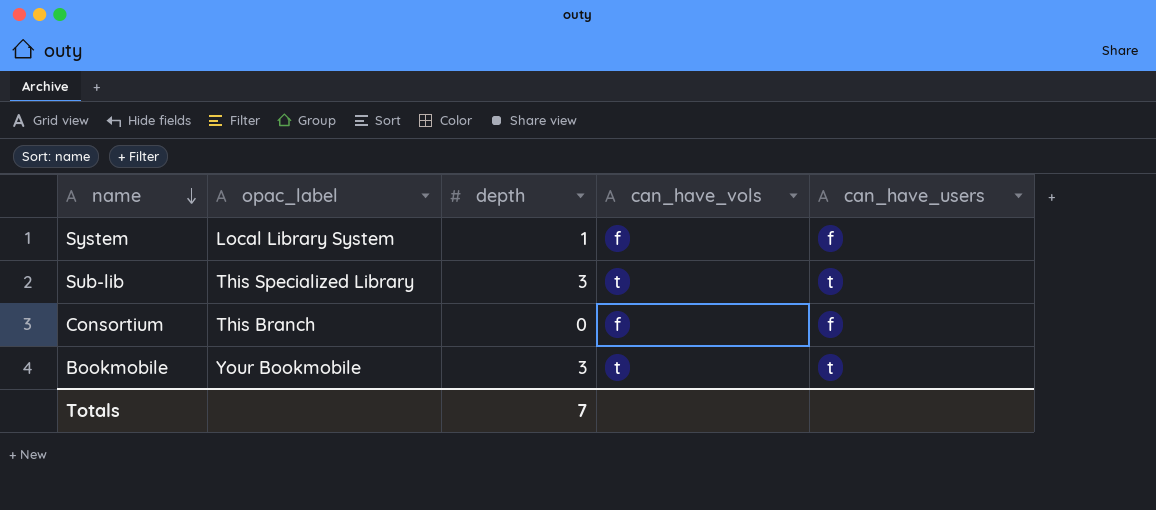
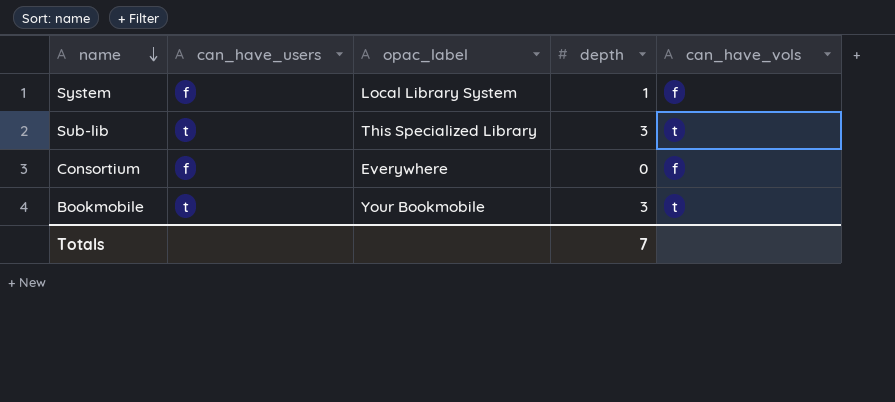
column can_have_users | position: 5 -> 2
Consortium | opac_label: This Branch -> Everywhere

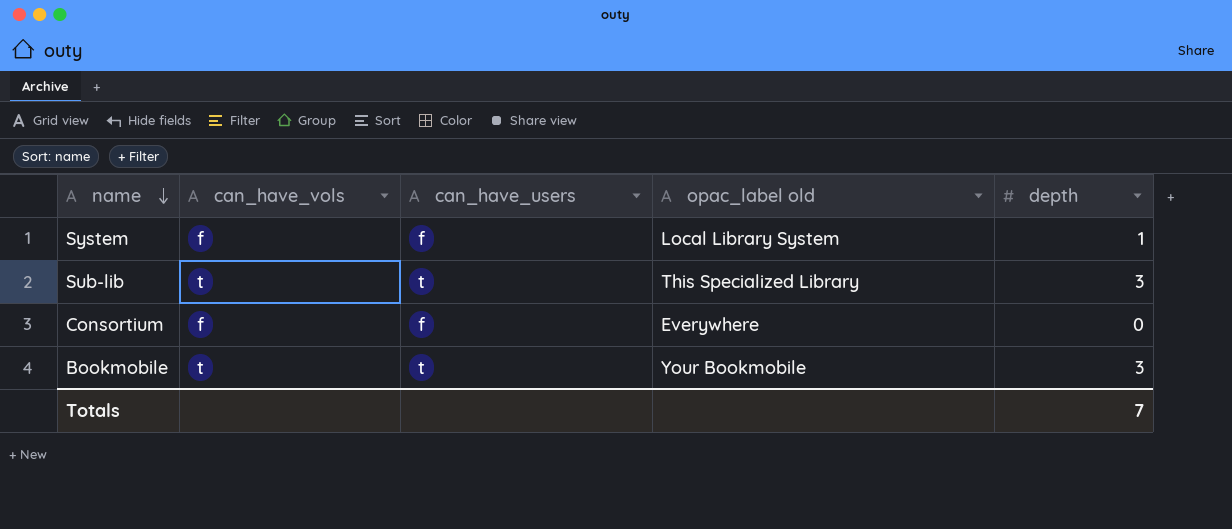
column can_have_vols | position: 5 -> 2
column name: opac_label -> opac_label old

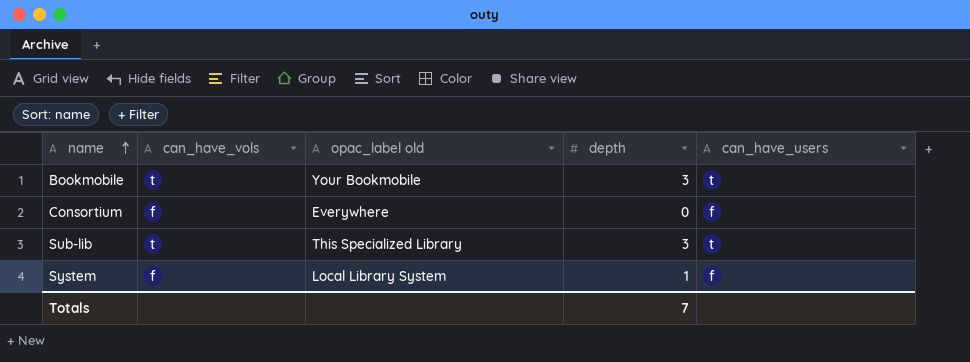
row order: name descending -> name ascending
column can_have_users | position: 3 -> 5

